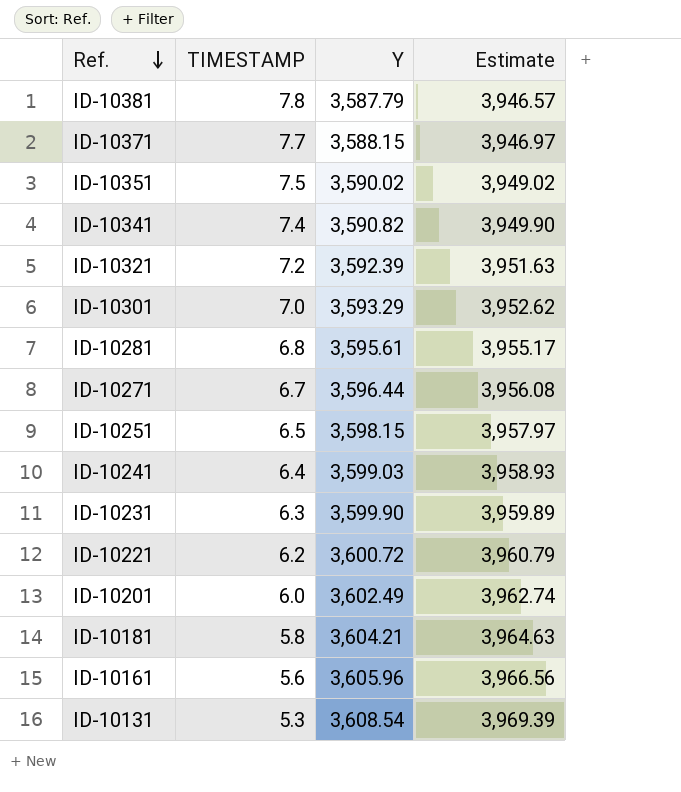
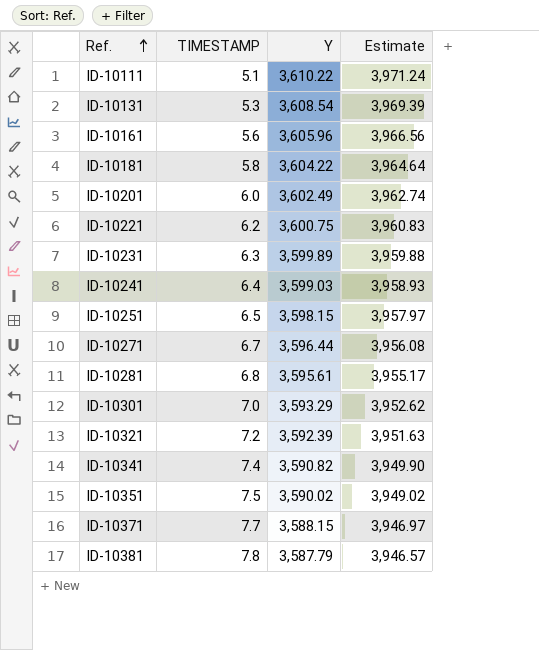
row order: Ref. descending -> Ref. ascending
row ID-10111: none -> 5.1 | 3,610.22 | 3,971.24
ID-10181 | Y: 3,604.21 -> 3,604.22
ID-10181 | Estimate: 3,964.63 -> 3,964.64
ID-10221 | Y: 3,600.72 -> 3,600.75
ID-10221 | Estimate: 3,960.79 -> 3,960.83
ID-10231 | Y: 3,599.90 -> 3,599.89
ID-10231 | Estimate: 3,959.89 -> 3,959.88

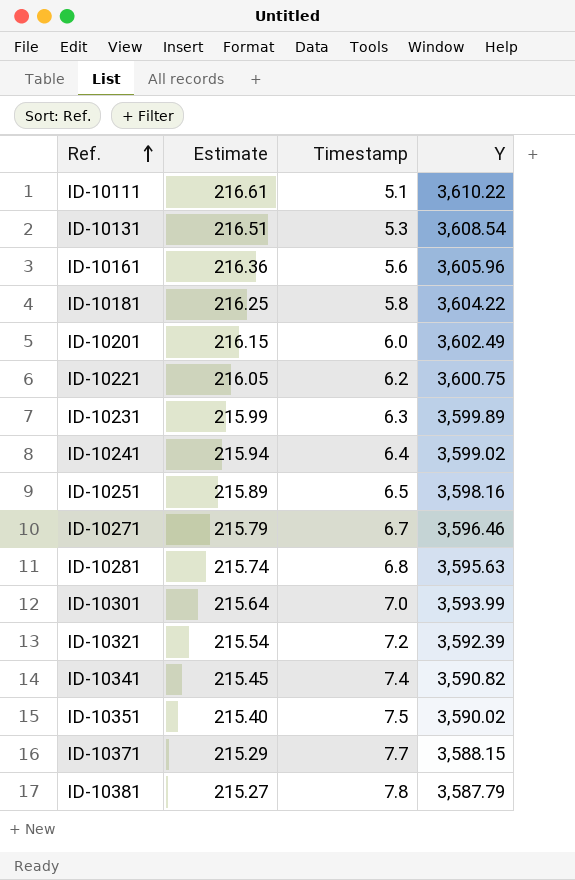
column Estimate | formula: [Y] * 1.1 -> [Y] * 0.06
column Estimate | position: 4 -> 2
column name: TIMESTAMP -> Timestamp
ID-10241 | Y: 3,599.03 -> 3,599.02
ID-10251 | Y: 3,598.15 -> 3,598.16
ID-10271 | Y: 3,596.44 -> 3,596.46
ID-10281 | Y: 3,595.61 -> 3,595.63
ID-10301 | Y: 3,593.29 -> 3,593.99

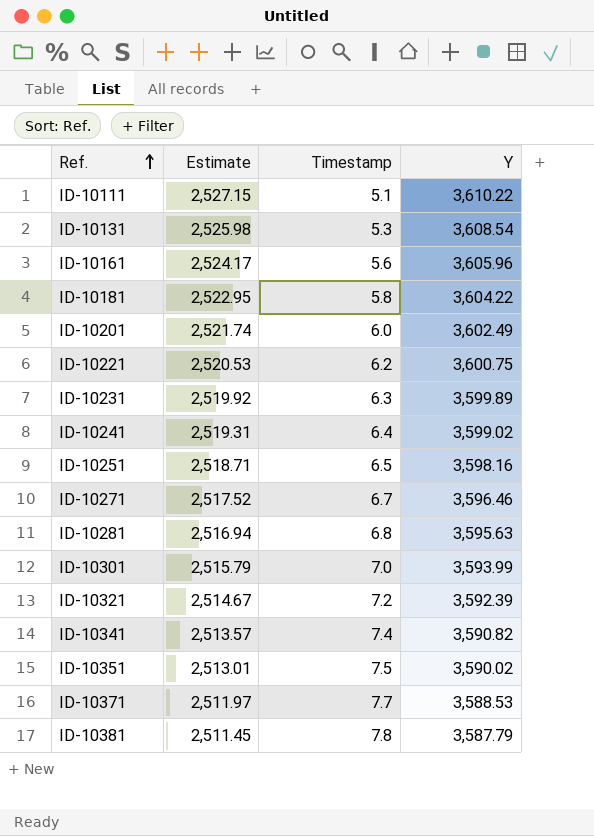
column Estimate | formula: [Y] * 0.06 -> [Y] * 0.7
ID-10371 | Y: 3,588.15 -> 3,588.53

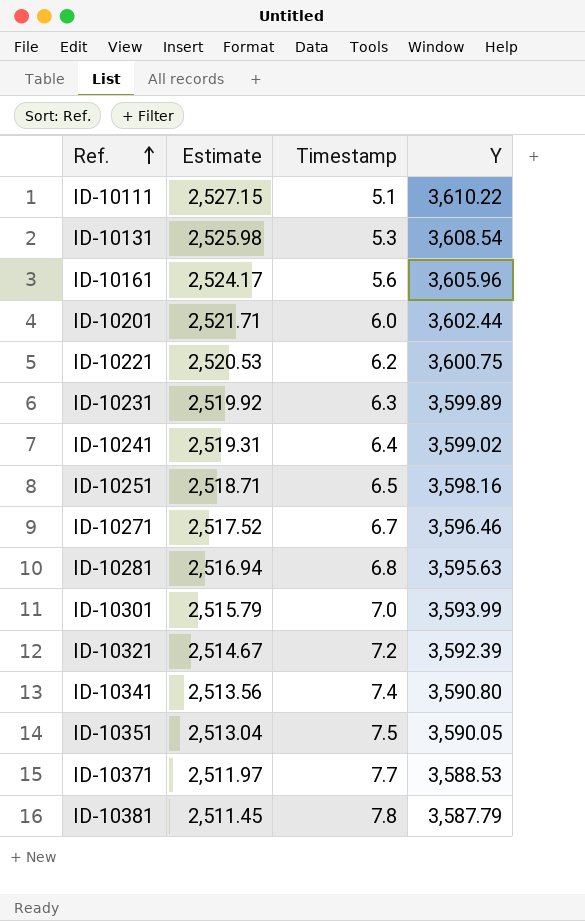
row ID-10181: 2,522.95 | 5.8 | 3,604.22 -> none
ID-10201 | Estimate: 2,521.74 -> 2,521.71
ID-10201 | Y: 3,602.49 -> 3,602.44
ID-10341 | Estimate: 2,513.57 -> 2,513.56
ID-10341 | Y: 3,590.82 -> 3,590.80
ID-10351 | Estimate: 2,513.01 -> 2,513.04
ID-10351 | Y: 3,590.02 -> 3,590.05

